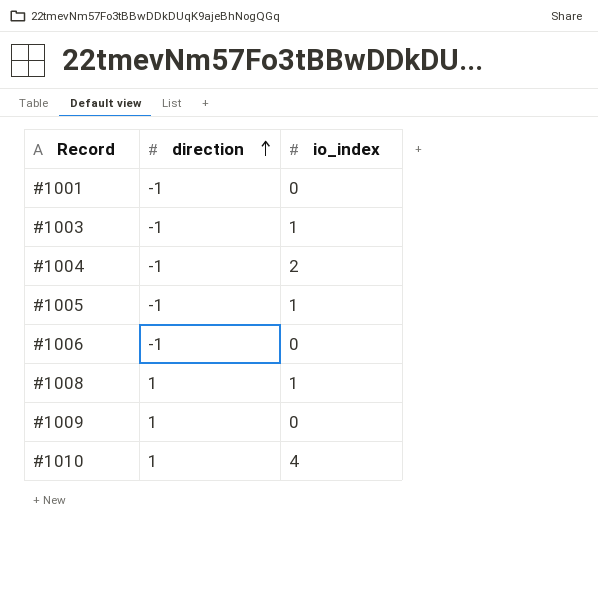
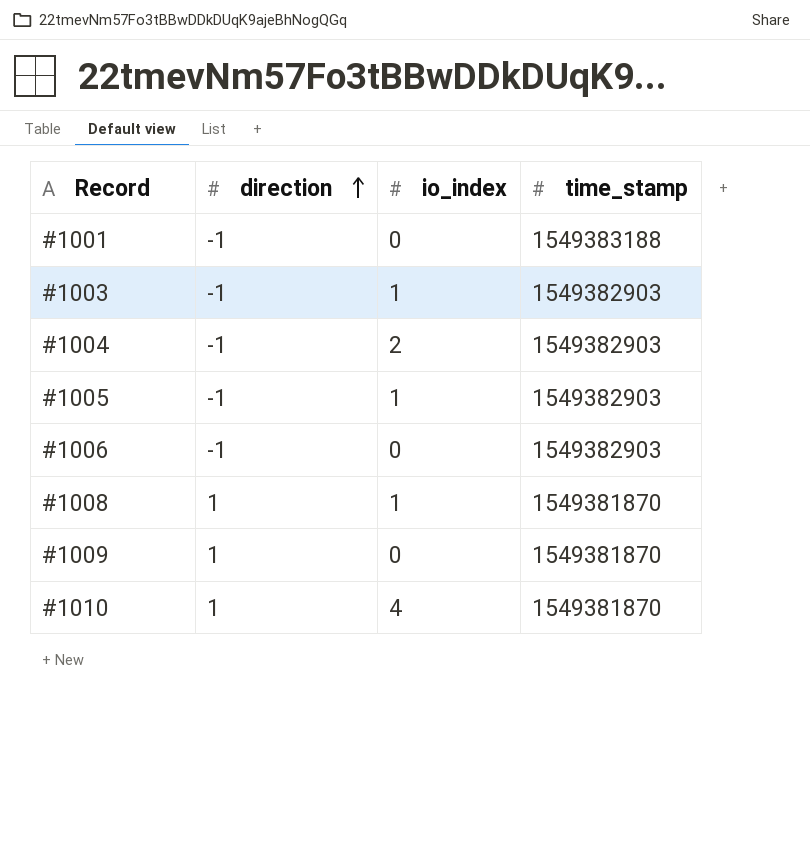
column time_stamp | position: none -> 4

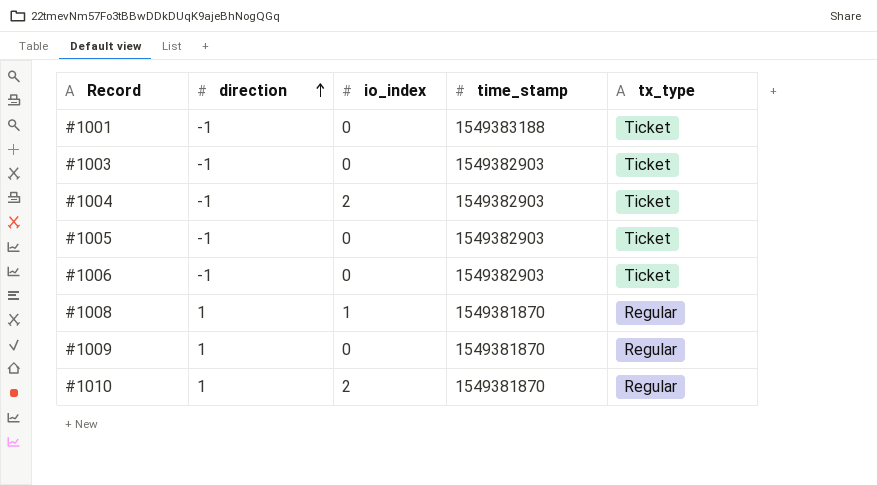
column tx_type | position: none -> 5
#1003 | io_index: 1 -> 0
#1005 | io_index: 1 -> 0
#1010 | io_index: 4 -> 2

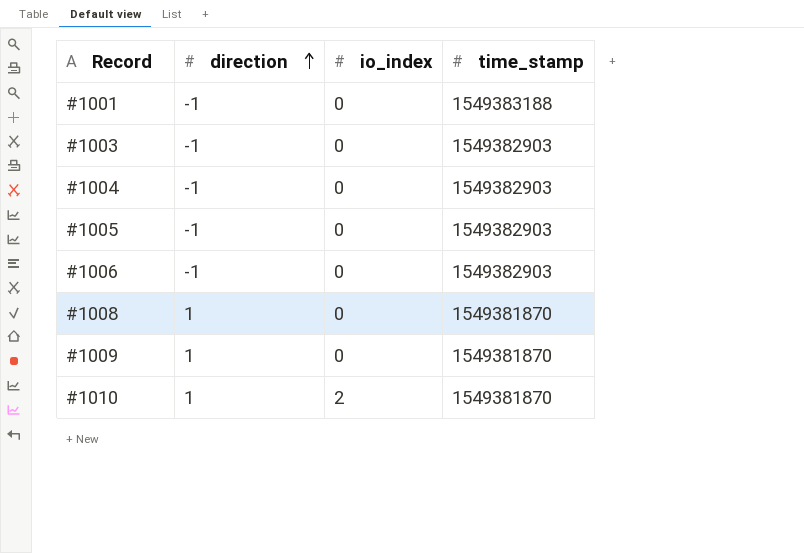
column tx_type | position: 5 -> none
#1004 | io_index: 2 -> 0
#1008 | io_index: 1 -> 0

